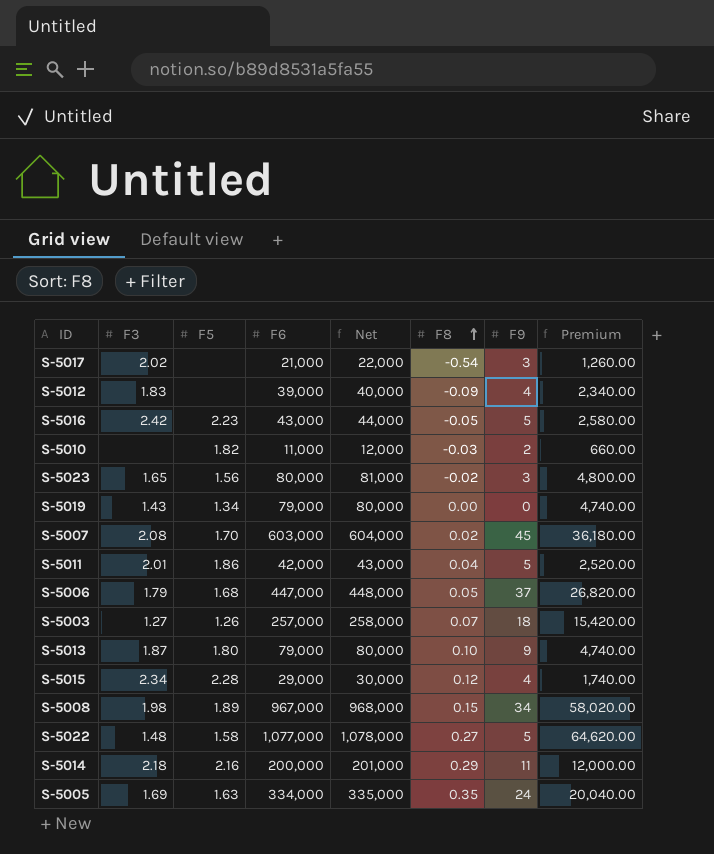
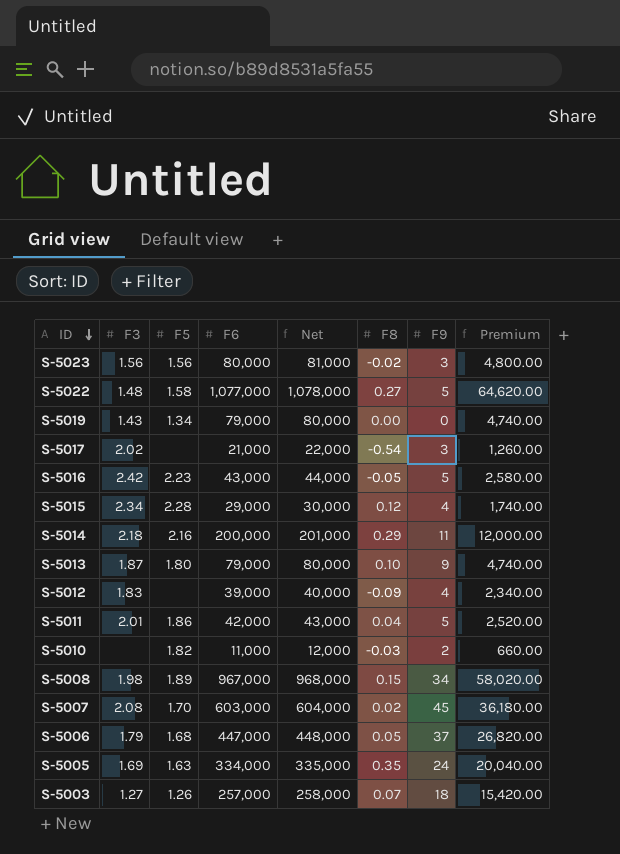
row order: F8 ascending -> ID descending
S-5023 | F3: 1.65 -> 1.56

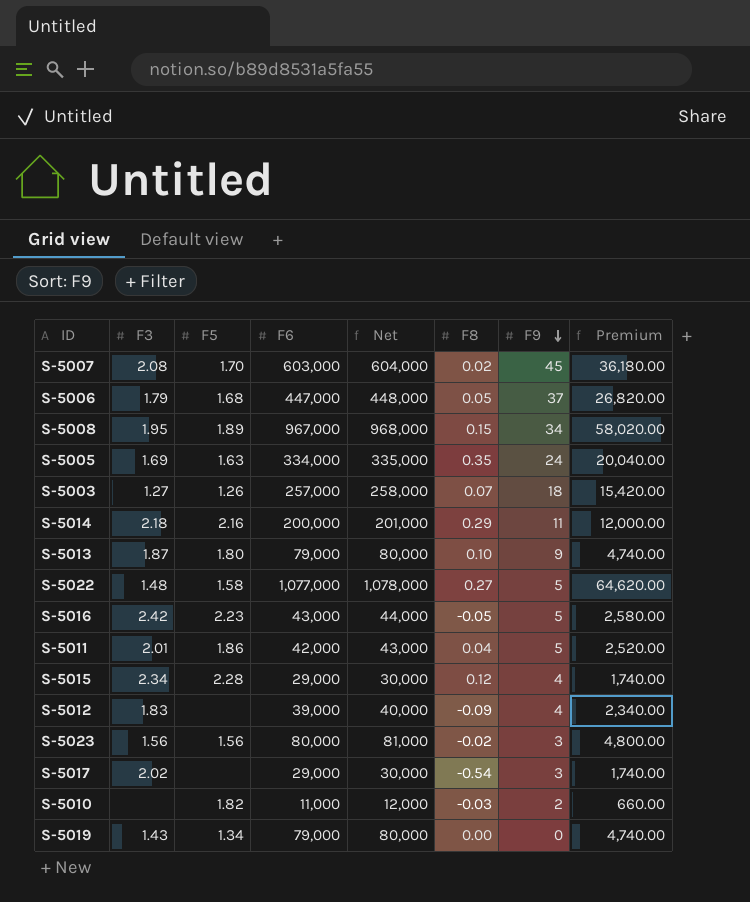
row order: ID descending -> F9 descending
S-5008 | F3: 1.98 -> 1.95
S-5017 | F6: 21,000 -> 29,000
S-5017 | Net: 22,000 -> 30,000
S-5017 | Premium: 1,260.00 -> 1,740.00

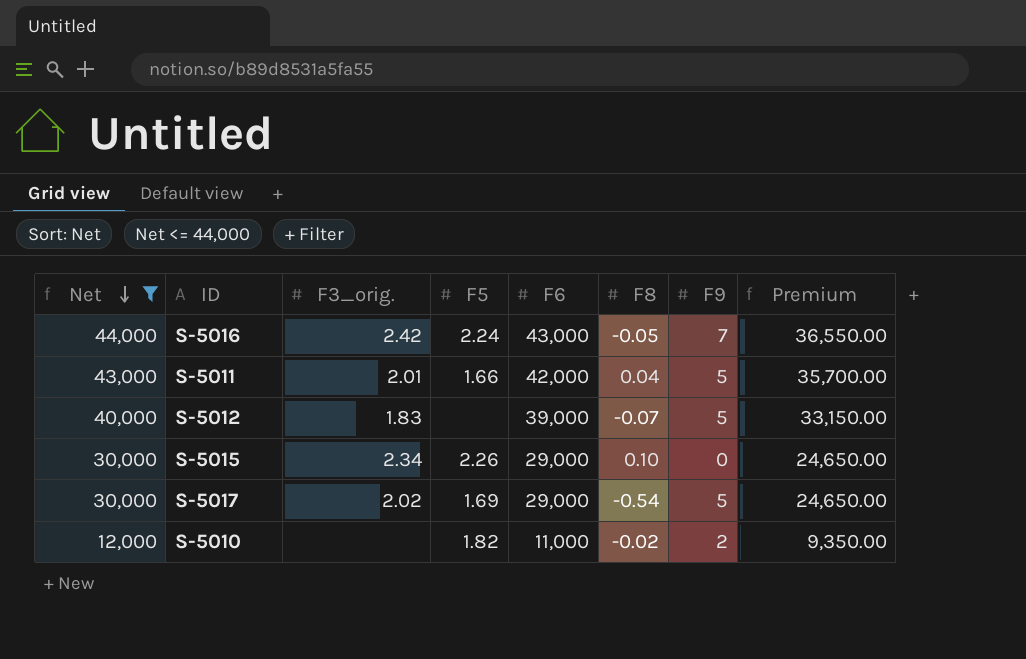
filter: none -> Net <= 44,000
row order: F9 descending -> Net descending
column Net | position: 5 -> 1
column name: F3 -> F3_orig.
column Premium | formula: [F6] * 0.06 -> [F6] * 0.85
S-5016 | F5: 2.23 -> 2.24
S-5016 | F9: 5 -> 7
S-5011 | F5: 1.86 -> 1.66
S-5012 | F8: -0.09 -> -0.07
S-5012 | F9: 4 -> 5
S-5015 | F5: 2.28 -> 2.26
S-5015 | F8: 0.12 -> 0.10
S-5015 | F9: 4 -> 0
S-5017 | F5: none -> 1.69
S-5017 | F9: 3 -> 5
S-5010 | F8: -0.03 -> -0.02

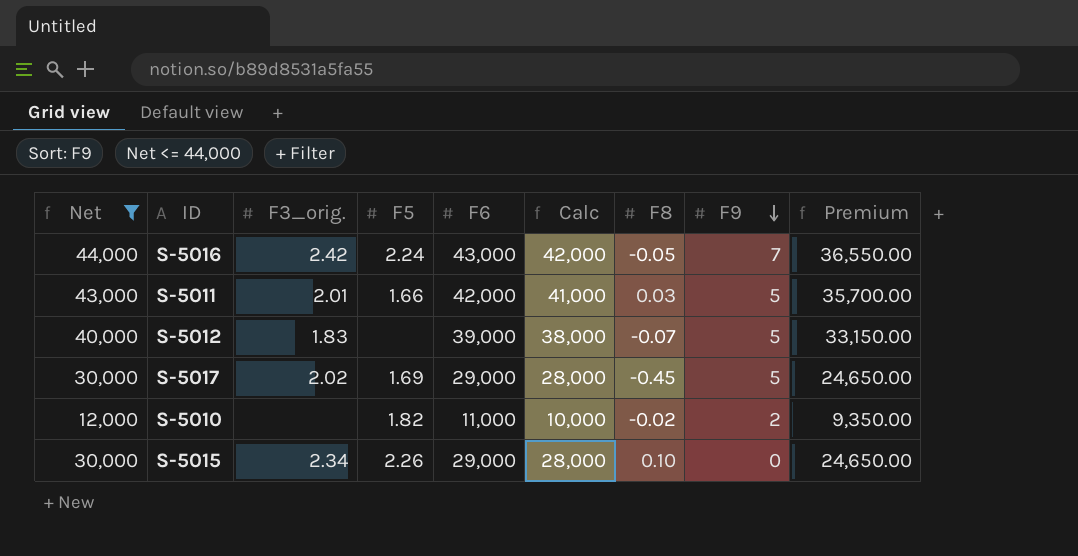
row order: Net descending -> F9 descending
column Calc | formula: none -> [F6] - 1000
S-5011 | F8: 0.04 -> 0.03
S-5017 | F8: -0.54 -> -0.45

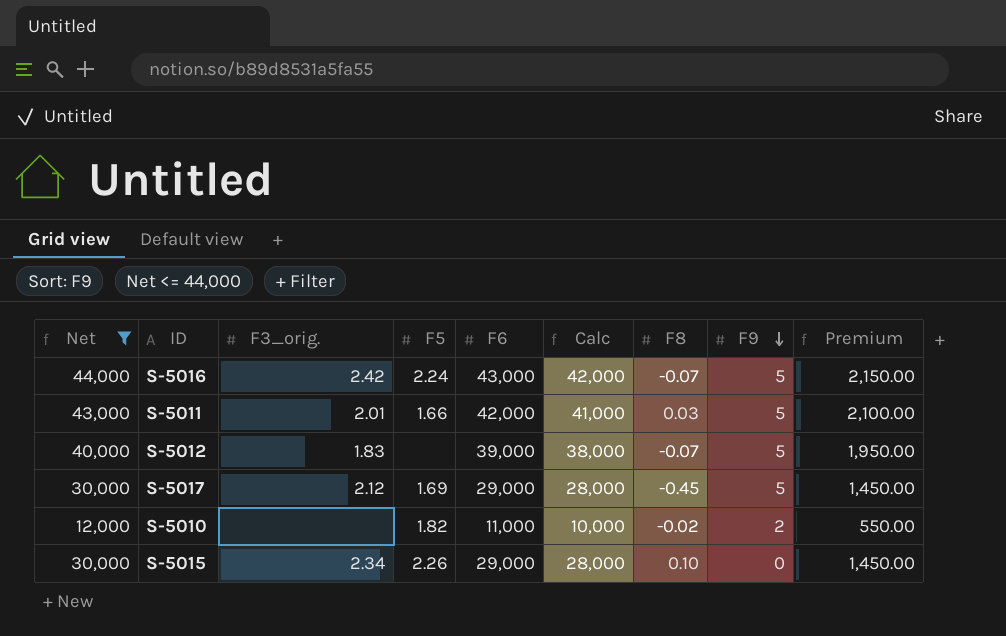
column Premium | formula: [F6] * 0.85 -> [F6] * 0.05
S-5016 | F8: -0.05 -> -0.07
S-5016 | F9: 7 -> 5
S-5017 | F3_orig.: 2.02 -> 2.12

